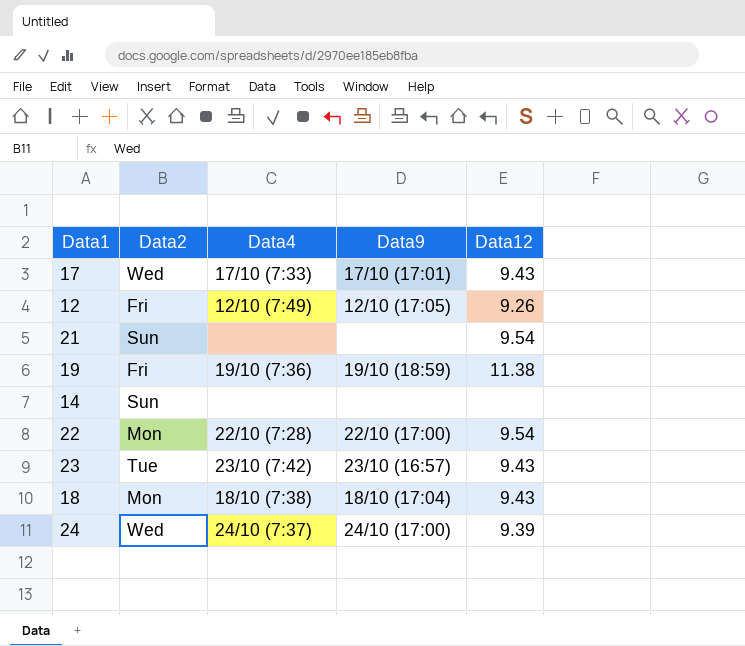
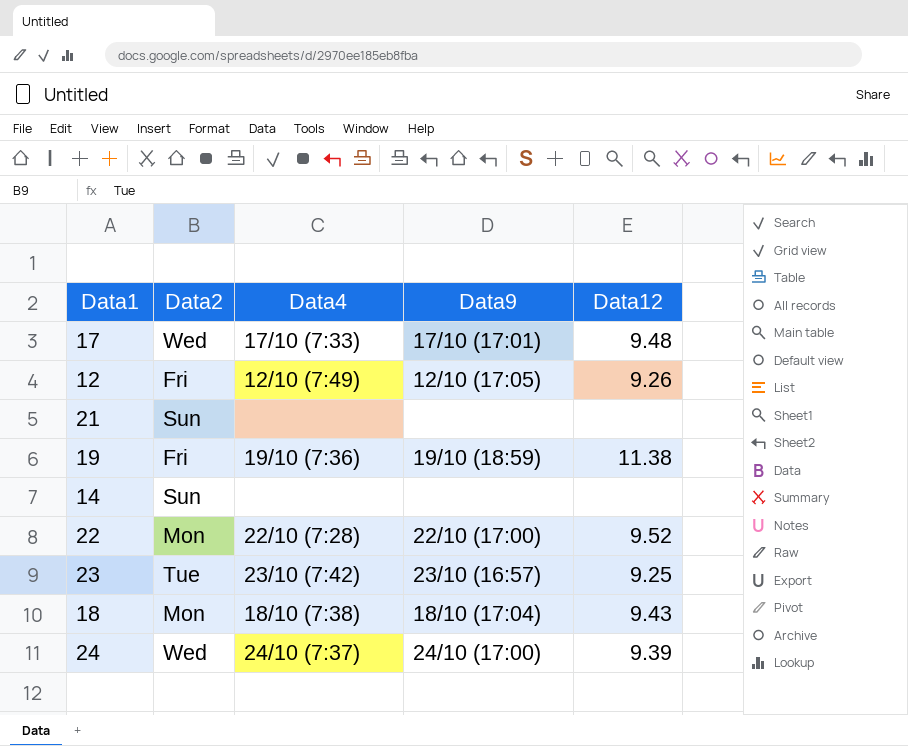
17 | Data12: 9.43 -> 9.48
21 | Data12: 9.54 -> none
22 | Data12: 9.54 -> 9.52
23 | Data12: 9.43 -> 9.25

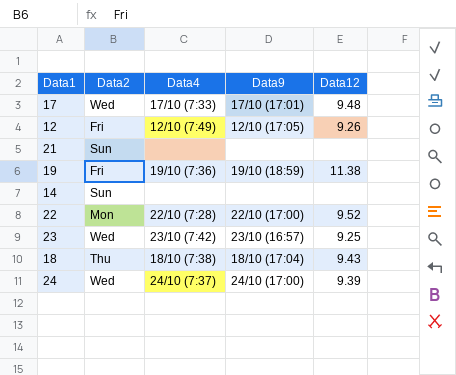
23 | Data2: Tue -> Wed
18 | Data2: Mon -> Thu

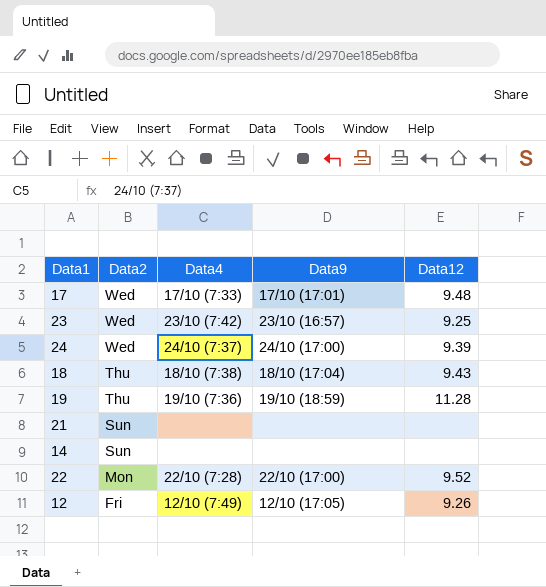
row order: none -> Data2 descending
19 | Data2: Fri -> Thu
19 | Data12: 11.38 -> 11.28

